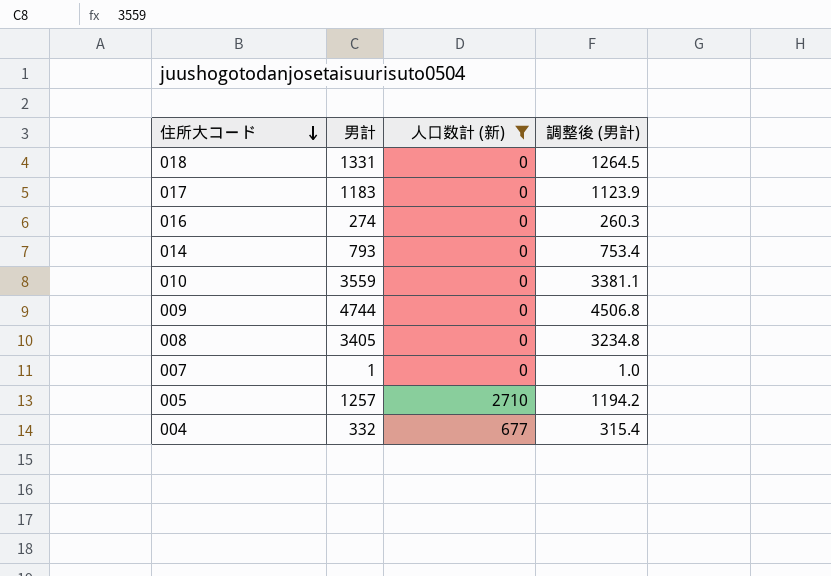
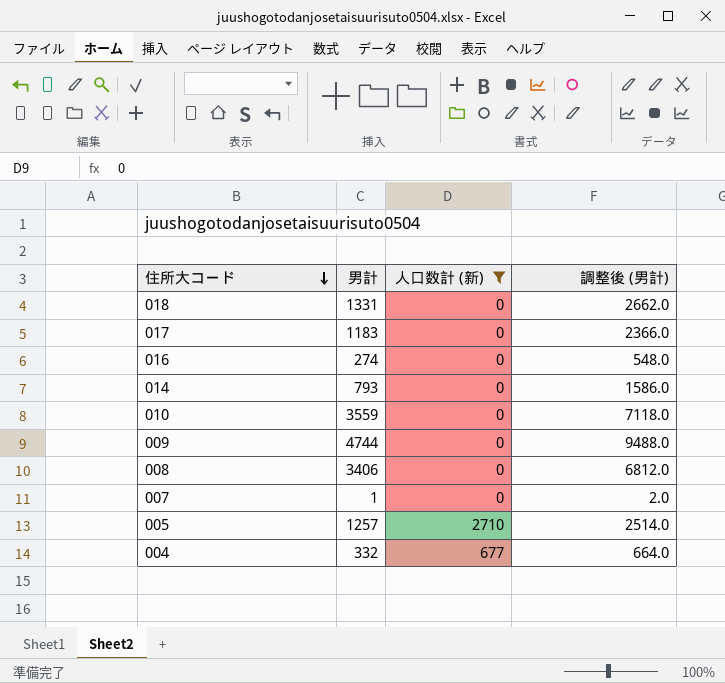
column 調整後 (男計) | formula: [男計] * 0.95 -> [男計] * 2
008 | 男計: 3405 -> 3406

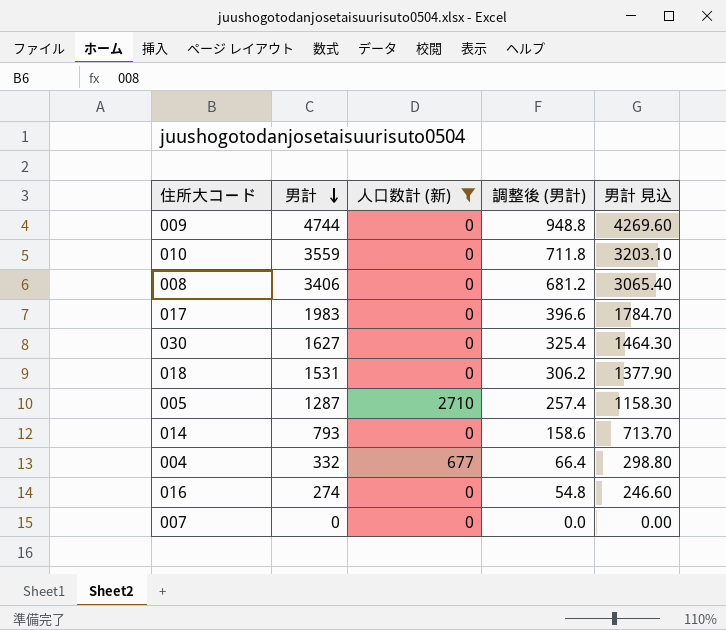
row order: 住所大コード descending -> 男計 descending
column 調整後 (男計) | formula: [男計] * 2 -> [男計] * 0.2
column 男計 見込 | formula: none -> [男計] * 0.9
017 | 男計: 1183 -> 1983
row 030: none -> 1627 | 0 | 325.4 | 1464.30
018 | 男計: 1331 -> 1531
005 | 男計: 1257 -> 1287
007 | 男計: 1 -> 0

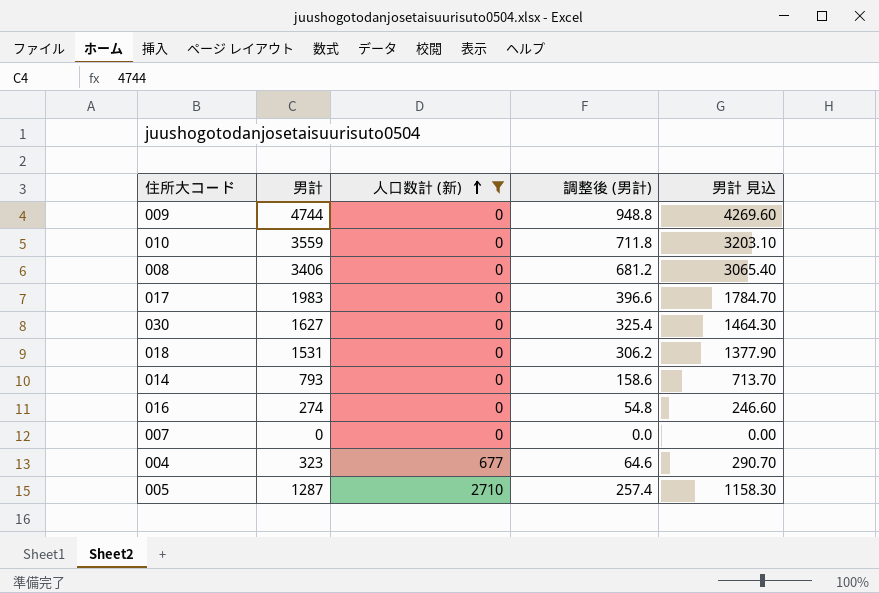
row order: 男計 descending -> 人口数計 (新) ascending
004 | 男計: 332 -> 323
004 | 調整後 (男計): 66.4 -> 64.6
004 | 男計 見込: 298.80 -> 290.70

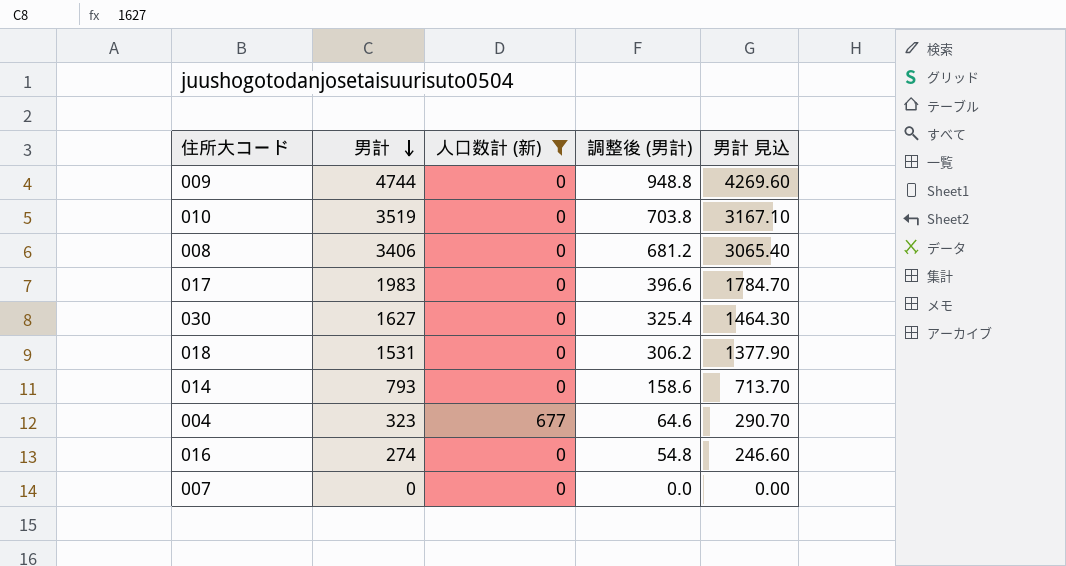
row order: 人口数計 (新) ascending -> 男計 descending
row 005: 1287 | 2710 | 257.4 | 1158.30 -> none
010 | 男計: 3559 -> 3519
010 | 調整後 (男計): 711.8 -> 703.8
010 | 男計 見込: 3203.10 -> 3167.10

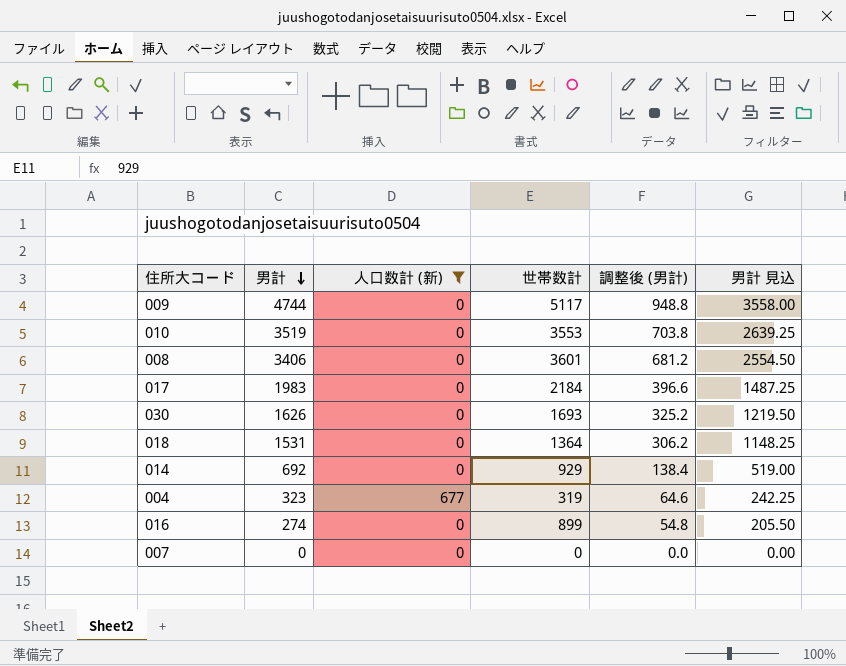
column 世帯数計 | position: none -> 4
column 男計 見込 | formula: [男計] * 0.9 -> [男計] * 0.75
030 | 男計: 1627 -> 1626
030 | 調整後 (男計): 325.4 -> 325.2
014 | 男計: 793 -> 692
014 | 調整後 (男計): 158.6 -> 138.4

